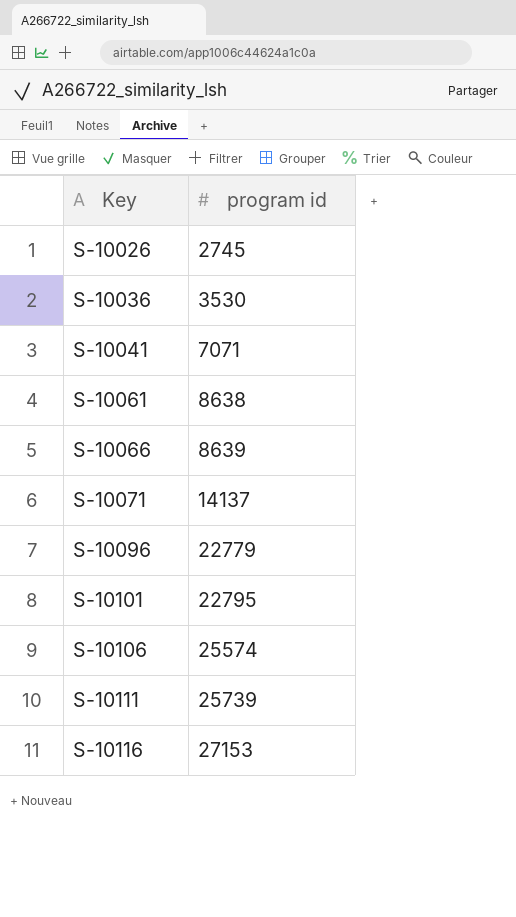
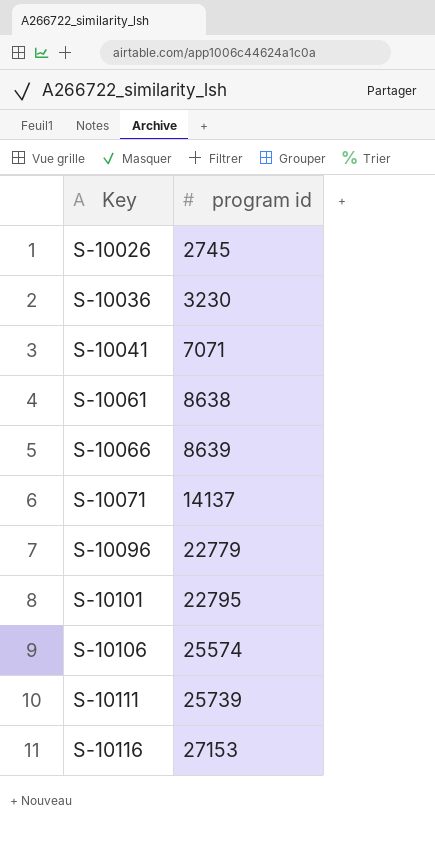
S-10036 | program id: 3530 -> 3230

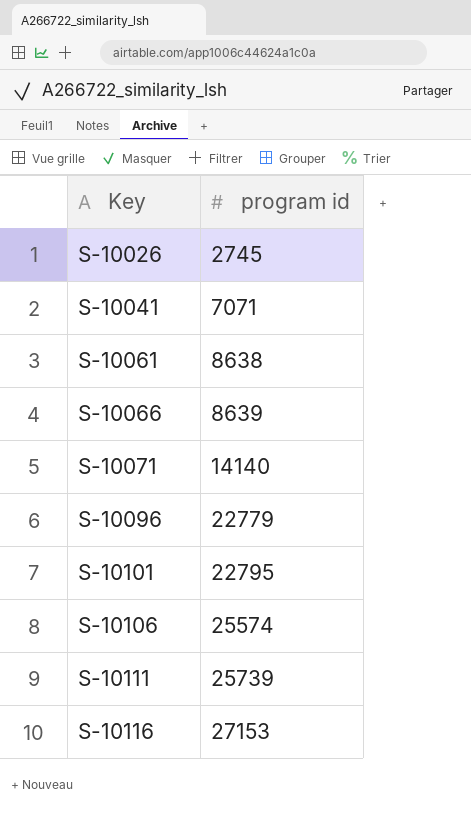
row S-10036: 3230 -> none
S-10071 | program id: 14137 -> 14140

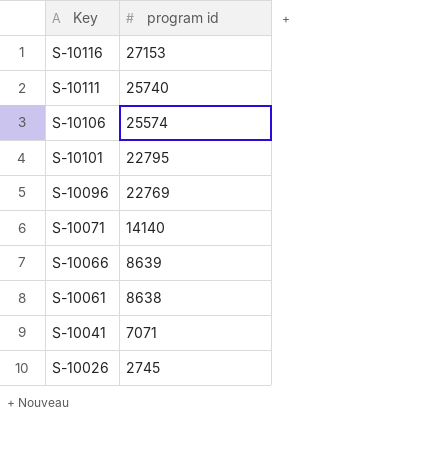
row order: Key ascending -> Key descending
S-10111 | program id: 25739 -> 25740
S-10096 | program id: 22779 -> 22769

